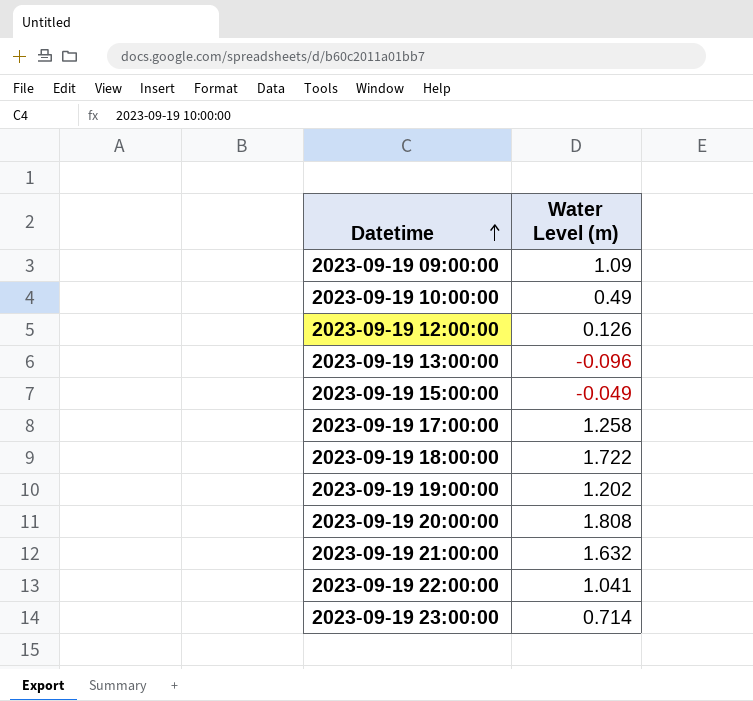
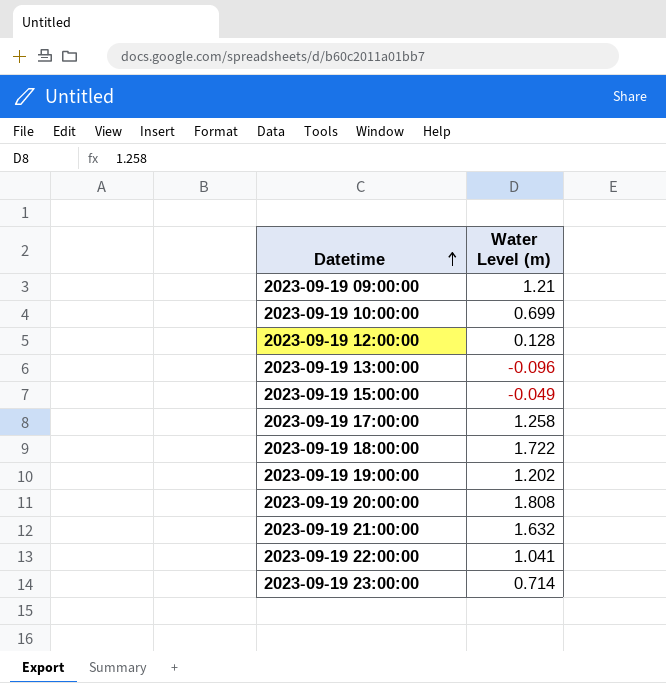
2023-09-19 09:00:00 | Water Level (m): 1.09 -> 1.21
2023-09-19 10:00:00 | Water Level (m): 0.49 -> 0.699
2023-09-19 12:00:00 | Water Level (m): 0.126 -> 0.128

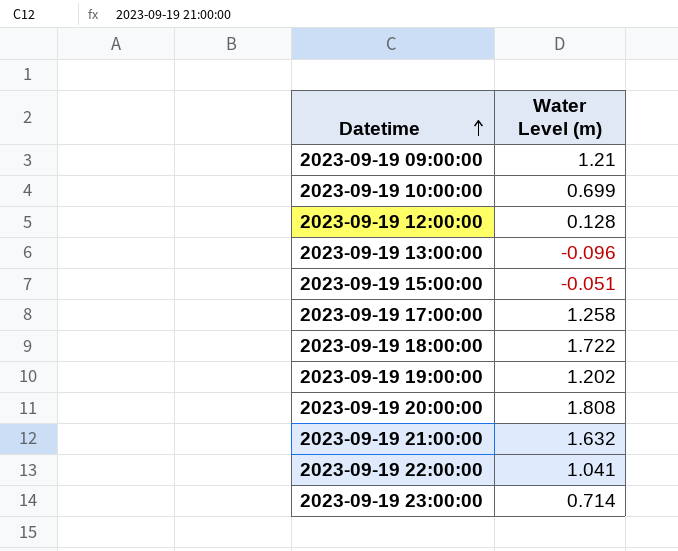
2023-09-19 15:00:00 | Water Level (m): -0.049 -> -0.051

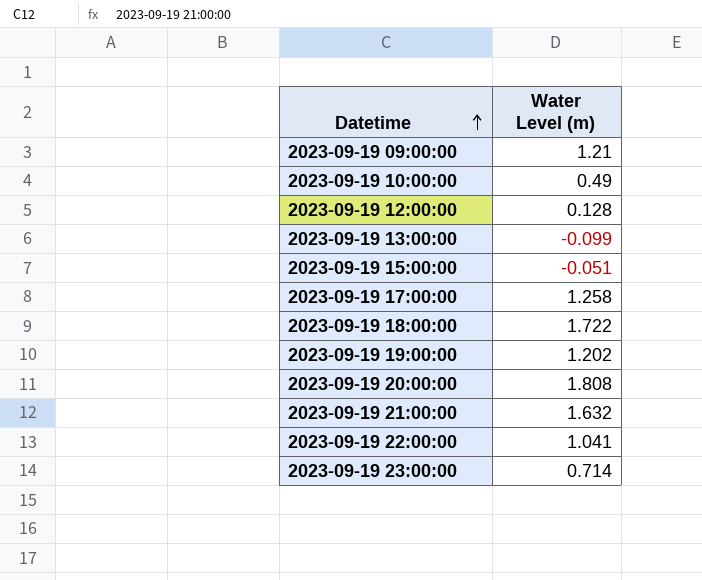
2023-09-19 10:00:00 | Water Level (m): 0.699 -> 0.49
2023-09-19 13:00:00 | Water Level (m): -0.096 -> -0.099

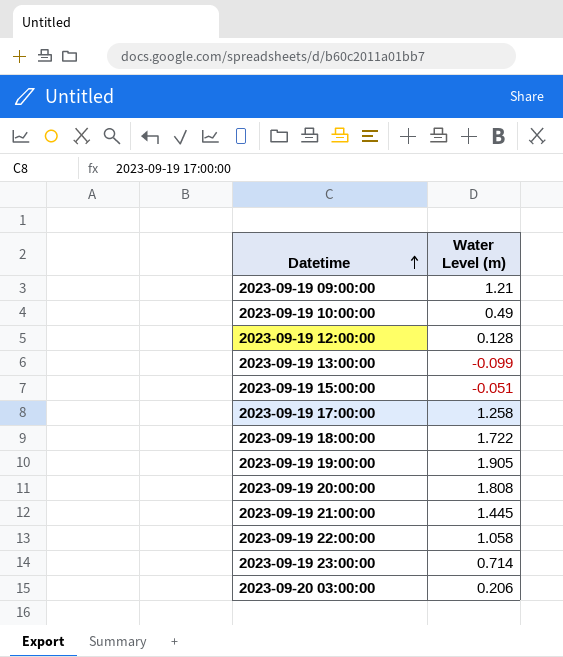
2023-09-19 19:00:00 | Water Level (m): 1.202 -> 1.905
2023-09-19 21:00:00 | Water Level (m): 1.632 -> 1.445
2023-09-19 22:00:00 | Water Level (m): 1.041 -> 1.058
row 2023-09-20 03:00:00: none -> 0.206

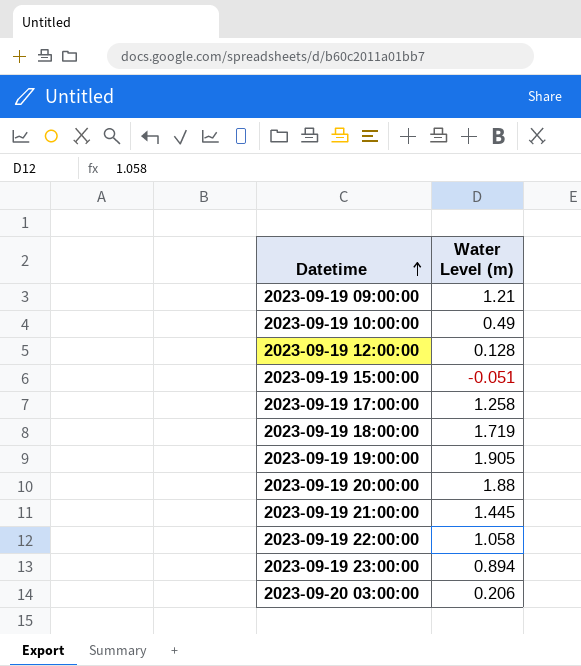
row 2023-09-19 13:00:00: -0.099 -> none
2023-09-19 18:00:00 | Water Level (m): 1.722 -> 1.719
2023-09-19 20:00:00 | Water Level (m): 1.808 -> 1.88
2023-09-19 23:00:00 | Water Level (m): 0.714 -> 0.894

